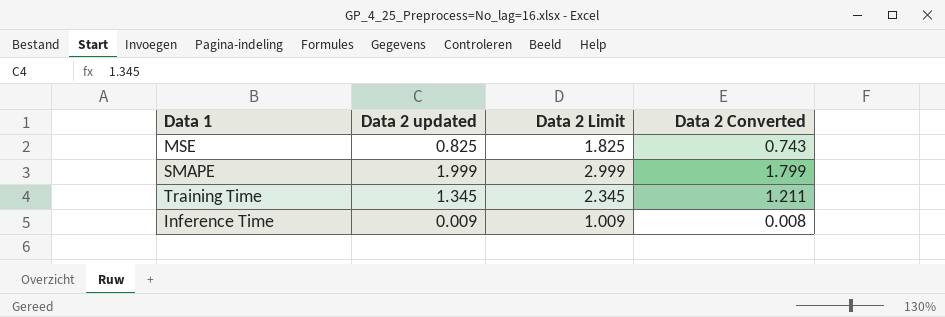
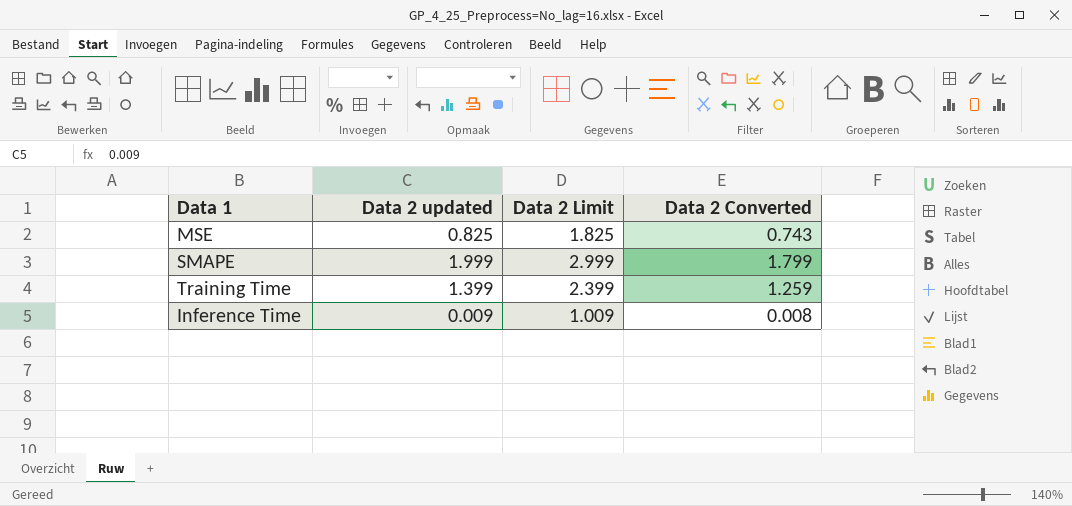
Training Time | Data 2 updated: 1.345 -> 1.399
Training Time | Data 2 Limit: 2.345 -> 2.399
Training Time | Data 2 Converted: 1.211 -> 1.259

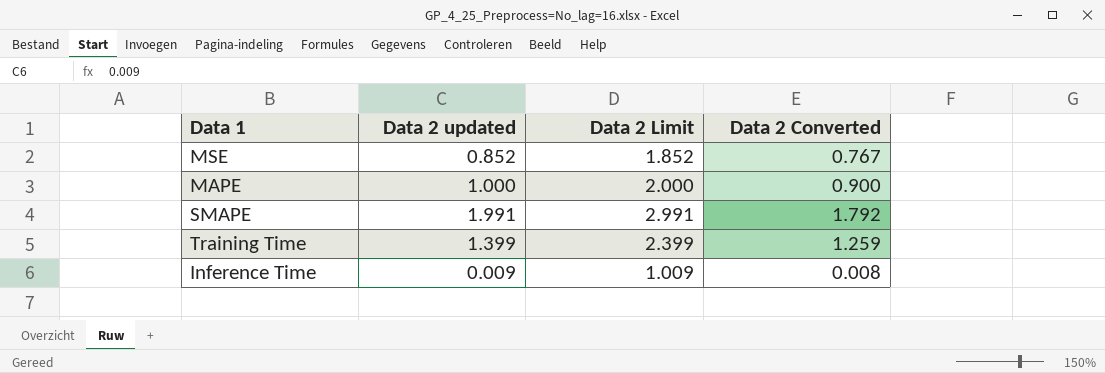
MSE | Data 2 updated: 0.825 -> 0.852
MSE | Data 2 Limit: 1.825 -> 1.852
MSE | Data 2 Converted: 0.743 -> 0.767
row MAPE: none -> 1.000 | 2.000 | 0.900
SMAPE | Data 2 updated: 1.999 -> 1.991
SMAPE | Data 2 Limit: 2.999 -> 2.991
SMAPE | Data 2 Converted: 1.799 -> 1.792

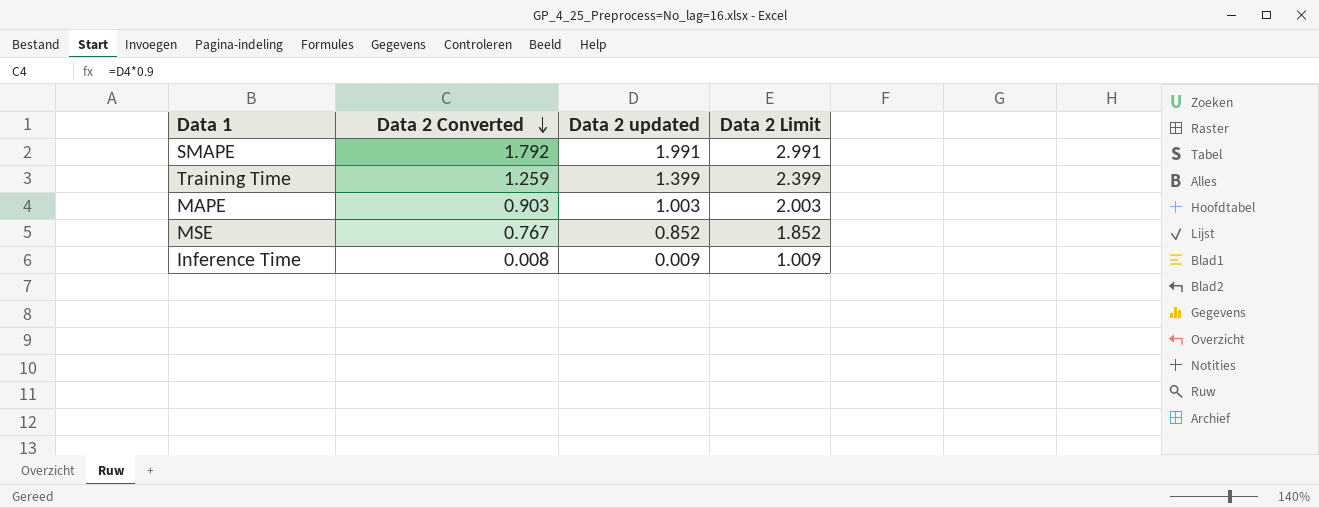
row order: none -> Data 2 Converted descending
column Data 2 Converted | position: 4 -> 2
MAPE | Data 2 Converted: 0.900 -> 0.903
MAPE | Data 2 updated: 1.000 -> 1.003
MAPE | Data 2 Limit: 2.000 -> 2.003

